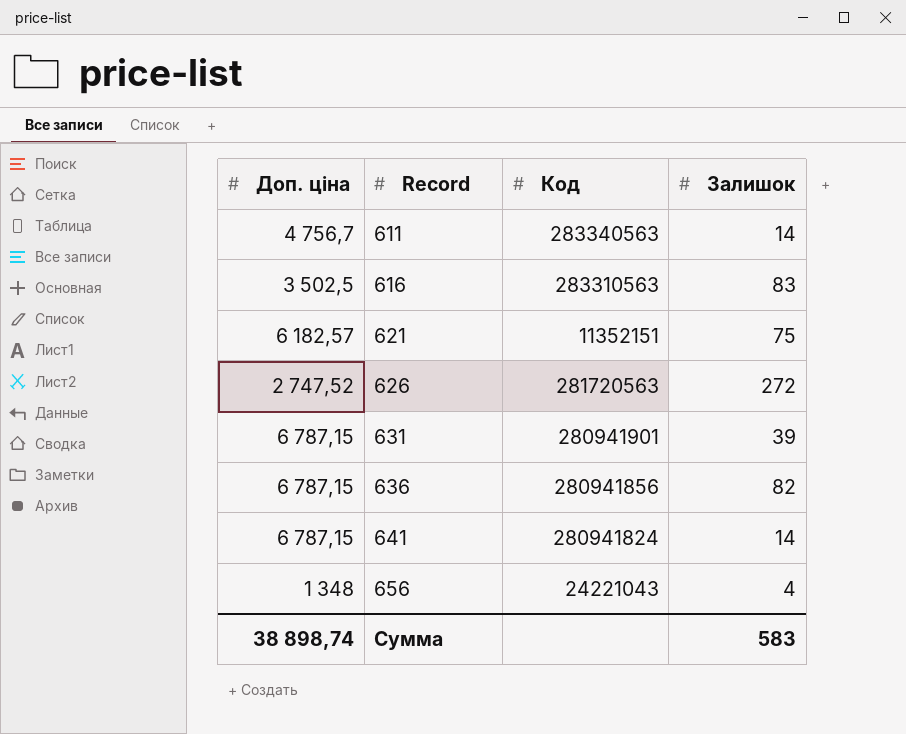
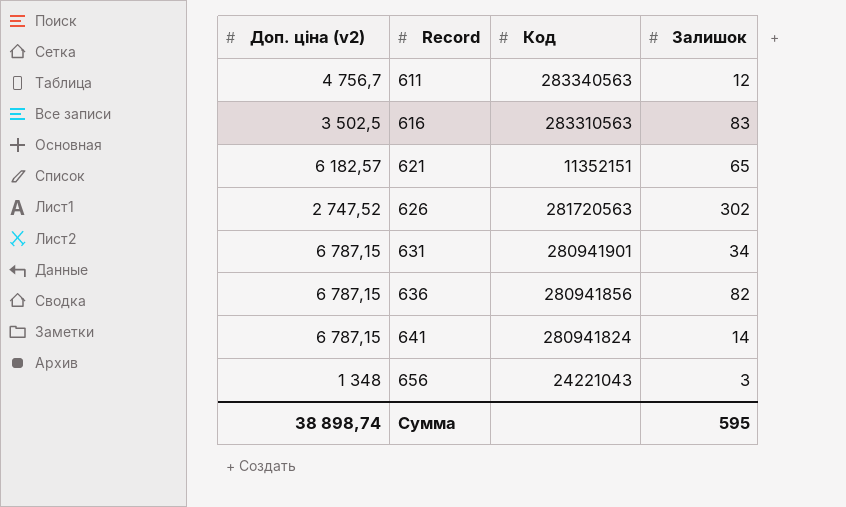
column name: Доп. ціна -> Доп. ціна (v2)
611 | Залишок: 14 -> 12
621 | Залишок: 75 -> 65
626 | Залишок: 272 -> 302
631 | Залишок: 39 -> 34
656 | Залишок: 4 -> 3
Сумма | Залишок: 583 -> 595

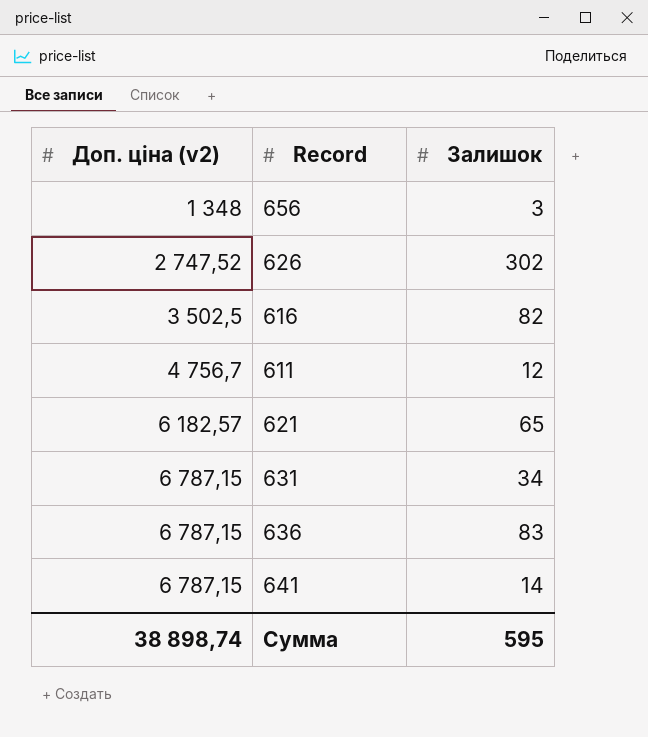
row order: Record ascending -> Доп. ціна (v2) ascending
column Код | position: 3 -> none
616 | Залишок: 83 -> 82
636 | Залишок: 82 -> 83

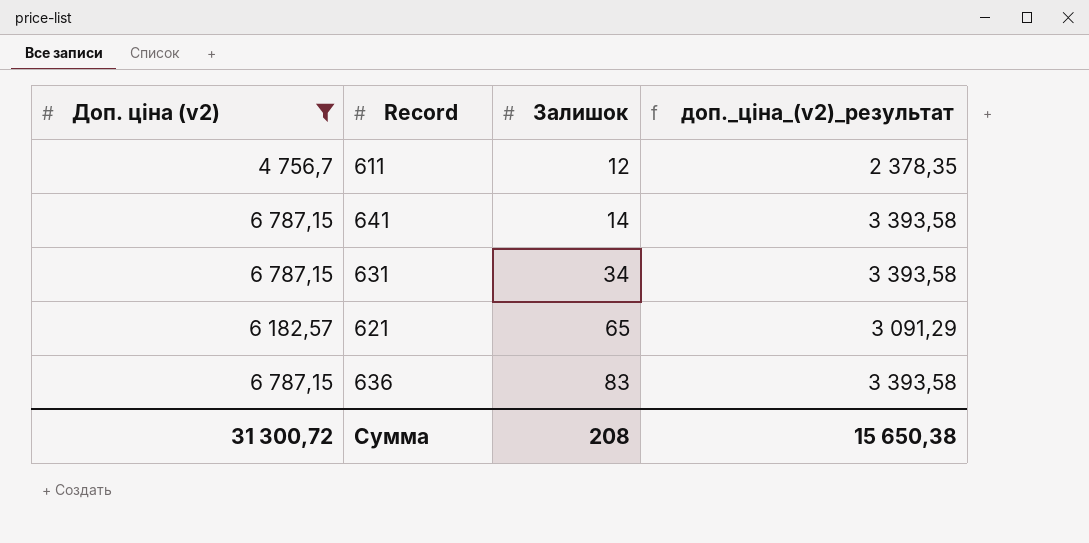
filter: none -> Доп. ціна (v2) >= 4 756,7
row order: Доп. ціна (v2) ascending -> Залишок ascending
column доп._ціна_(v2)_результат | formula: none -> [Доп. ціна (v2)] * 0,5
Сумма | Доп. ціна (v2): 38 898,74 -> 31 300,72
Сумма | Залишок: 595 -> 208

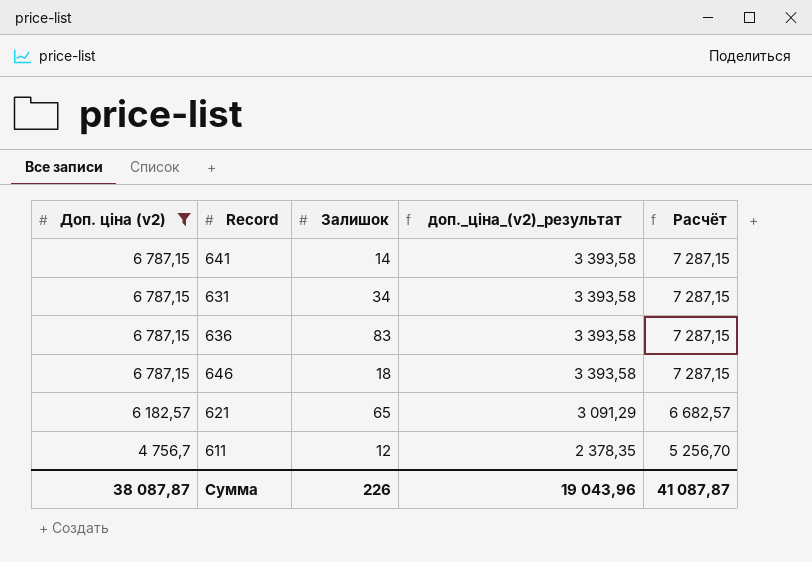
row order: Залишок ascending -> Доп. ціна (v2) descending
column Расчёт | formula: none -> [Доп. ціна (v2)] + 500
row 646: none -> 6 787,15 | 18 | 3 393,58 | 7 287,15
Сумма | Доп. ціна (v2): 31 300,72 -> 38 087,87
Сумма | Залишок: 208 -> 226
Сумма | доп._ціна_(v2)_результат: 15 650,38 -> 19 043,96

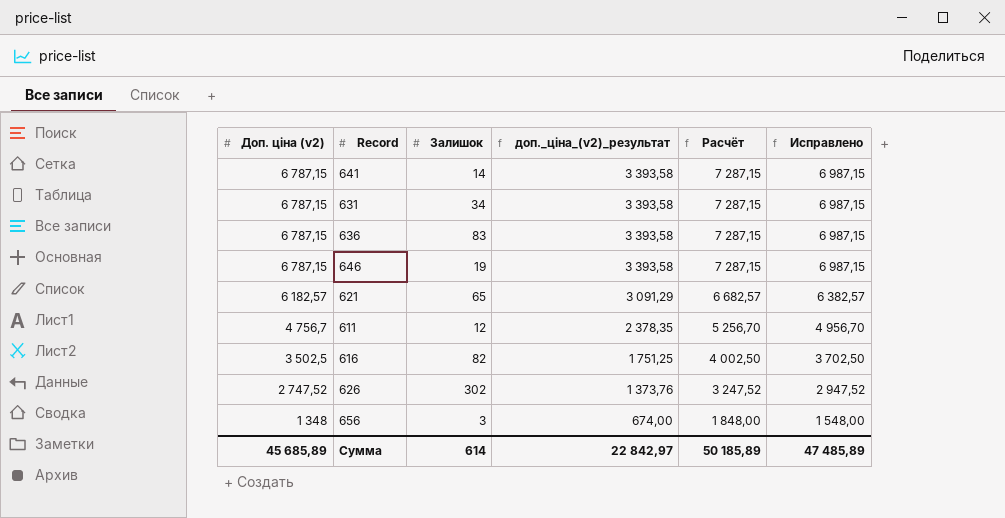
filter: Доп. ціна (v2) >= 4 756,7 -> none
column Исправлено | formula: none -> [Доп. ціна (v2)] + 200
646 | Залишок: 18 -> 19
Сумма | Доп. ціна (v2): 38 087,87 -> 45 685,89
Сумма | Залишок: 226 -> 614
Сумма | доп._ціна_(v2)_результат: 19 043,96 -> 22 842,97
Сумма | Расчёт: 41 087,87 -> 50 185,89

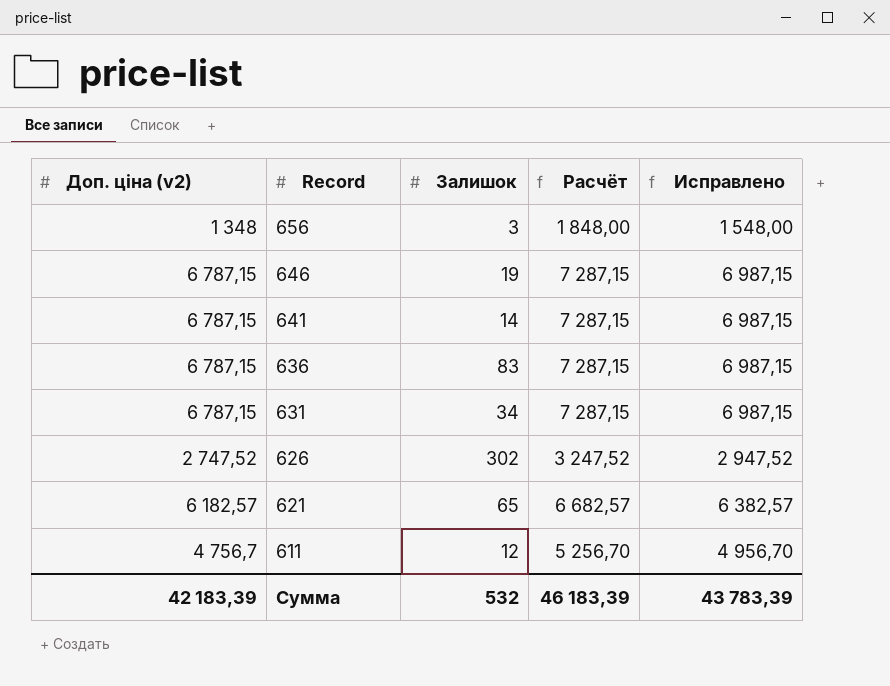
row order: Доп. ціна (v2) descending -> Record descending
column доп._ціна_(v2)_результат | formula: [Доп. ціна (v2)] * 0,5 -> none
row 616: 3 502,5 | 82 | 1 751,25 | 4 002,50 | 3 702,50 -> none
Сумма | Доп. ціна (v2): 45 685,89 -> 42 183,39
Сумма | Залишок: 614 -> 532
Сумма | Расчёт: 50 185,89 -> 46 183,39
Сумма | Исправлено: 47 485,89 -> 43 783,39

